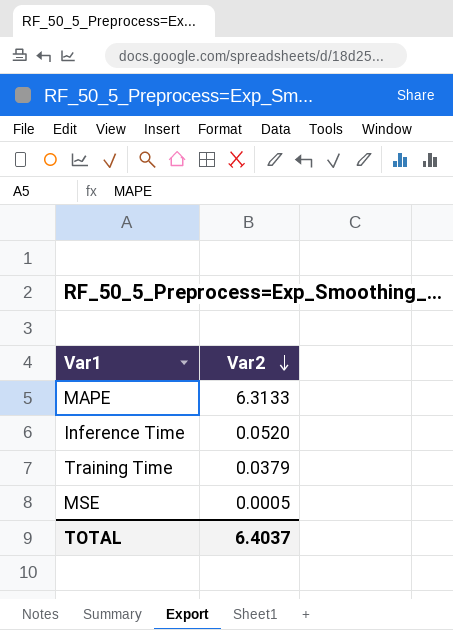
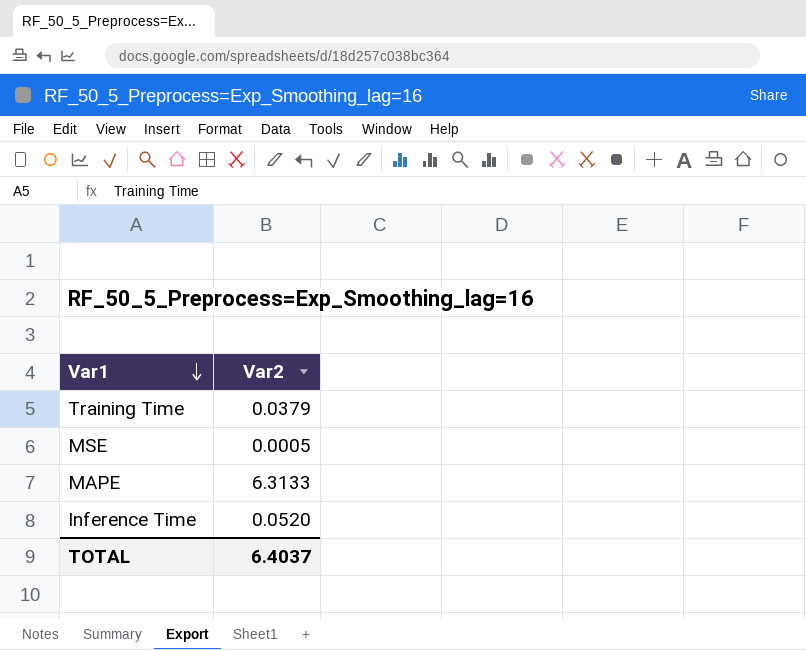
row order: Var2 descending -> Var1 descending

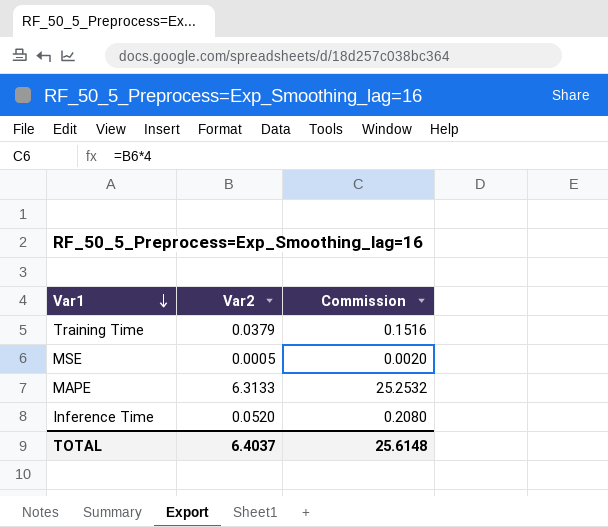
column Commission | formula: none -> [Var2] * 4

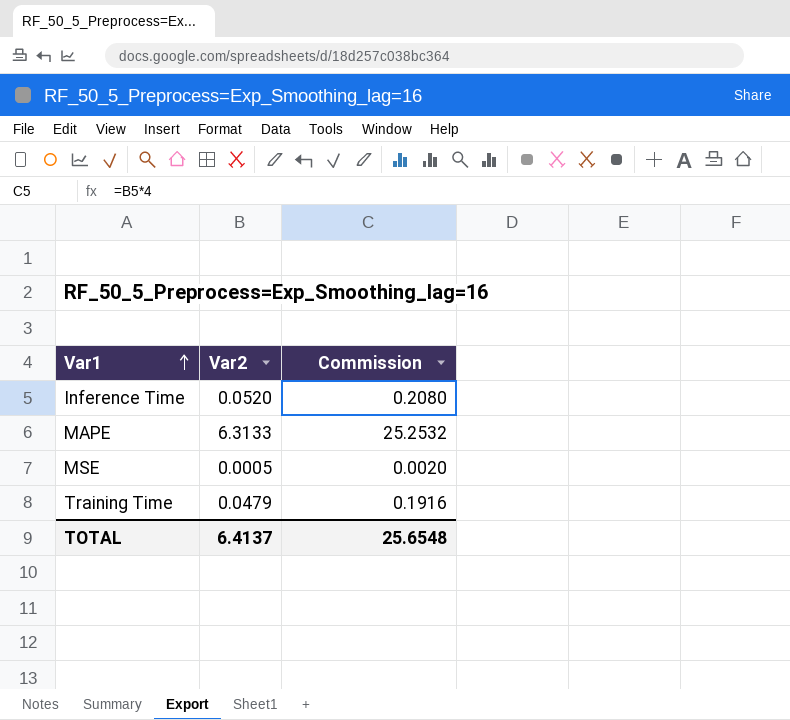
row order: Var1 descending -> Var1 ascending
Training Time | Var2: 0.0379 -> 0.0479
Training Time | Commission: 0.1516 -> 0.1916
TOTAL | Var2: 6.4037 -> 6.4137
TOTAL | Commission: 25.6148 -> 25.6548

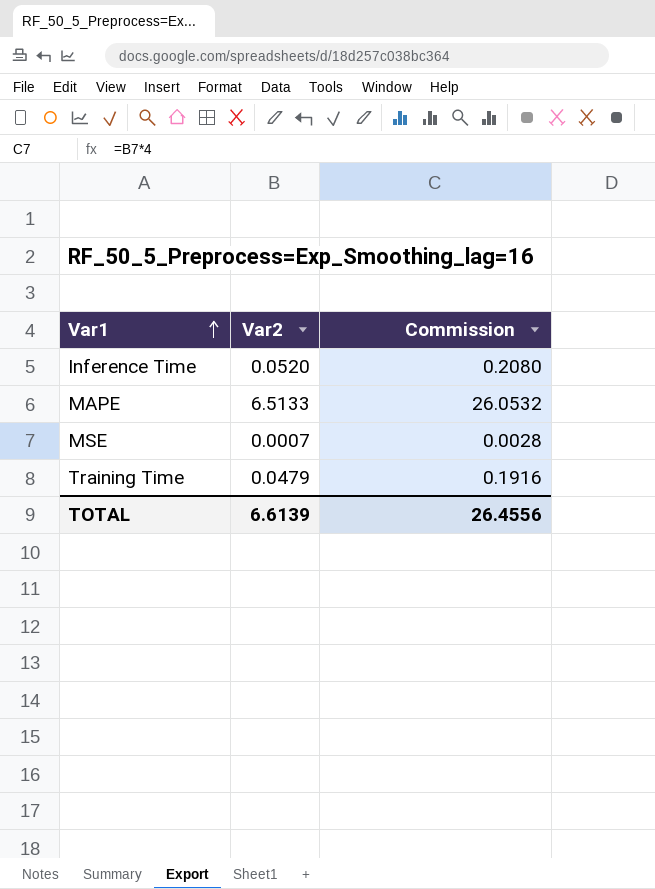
MAPE | Var2: 6.3133 -> 6.5133
MAPE | Commission: 25.2532 -> 26.0532
MSE | Var2: 0.0005 -> 0.0007
MSE | Commission: 0.0020 -> 0.0028
TOTAL | Var2: 6.4137 -> 6.6139
TOTAL | Commission: 25.6548 -> 26.4556

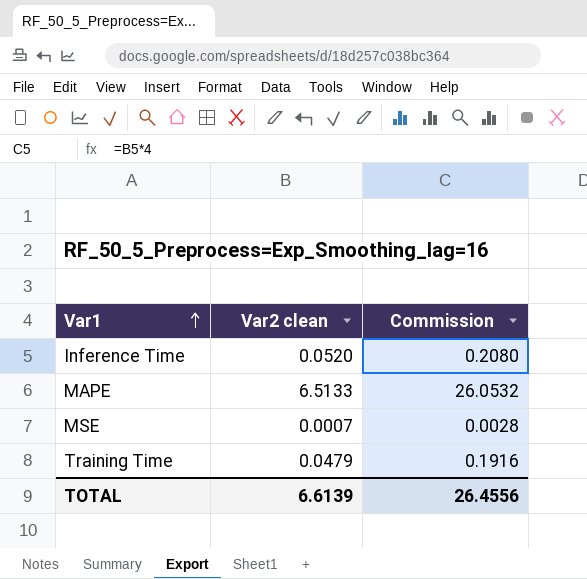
column name: Var2 -> Var2 clean

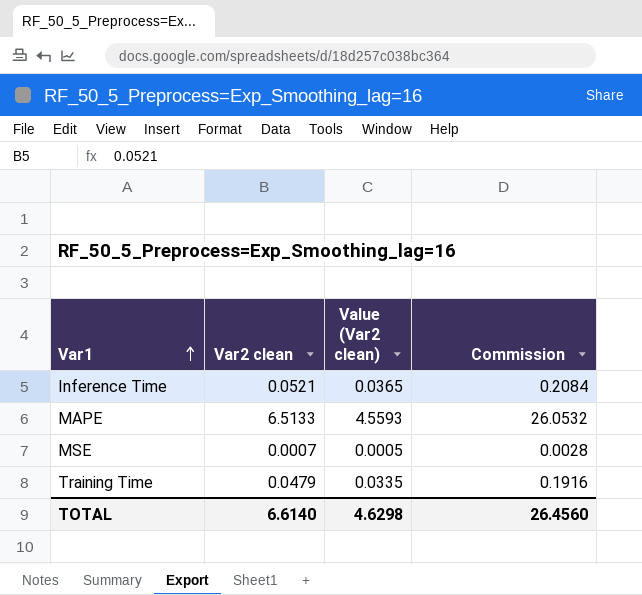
column Value (Var2 clean) | formula: none -> [Var2 clean] * 0.7
Inference Time | Var2 clean: 0.0520 -> 0.0521
Inference Time | Commission: 0.2080 -> 0.2084
TOTAL | Var2 clean: 6.6139 -> 6.6140
TOTAL | Commission: 26.4556 -> 26.4560

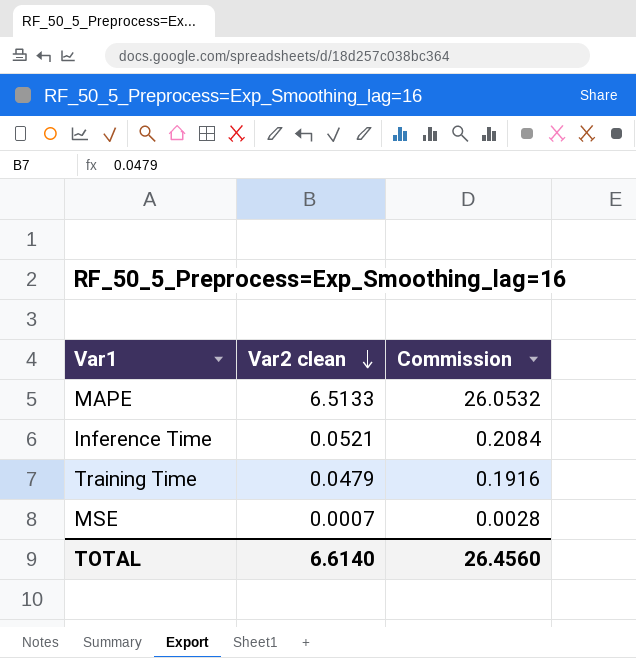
row order: Var1 ascending -> Var2 clean descending
column Value (Var2 clean) | formula: [Var2 clean] * 0.7 -> none

